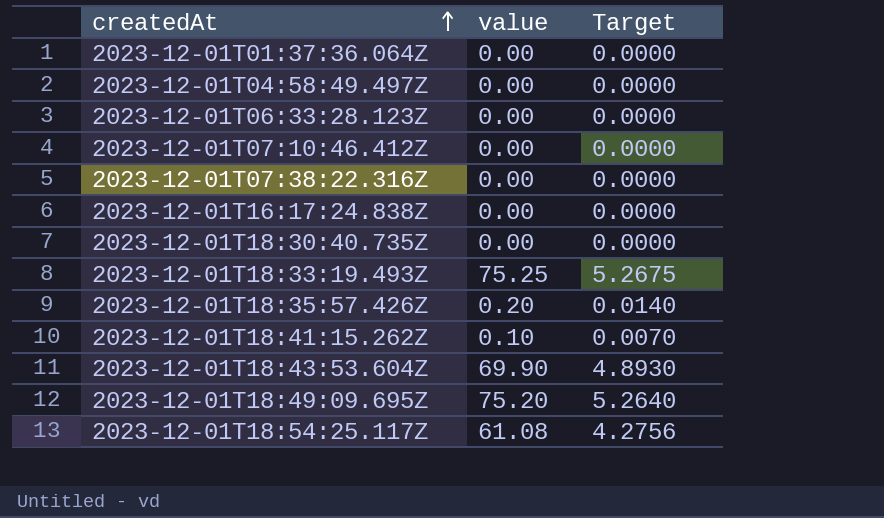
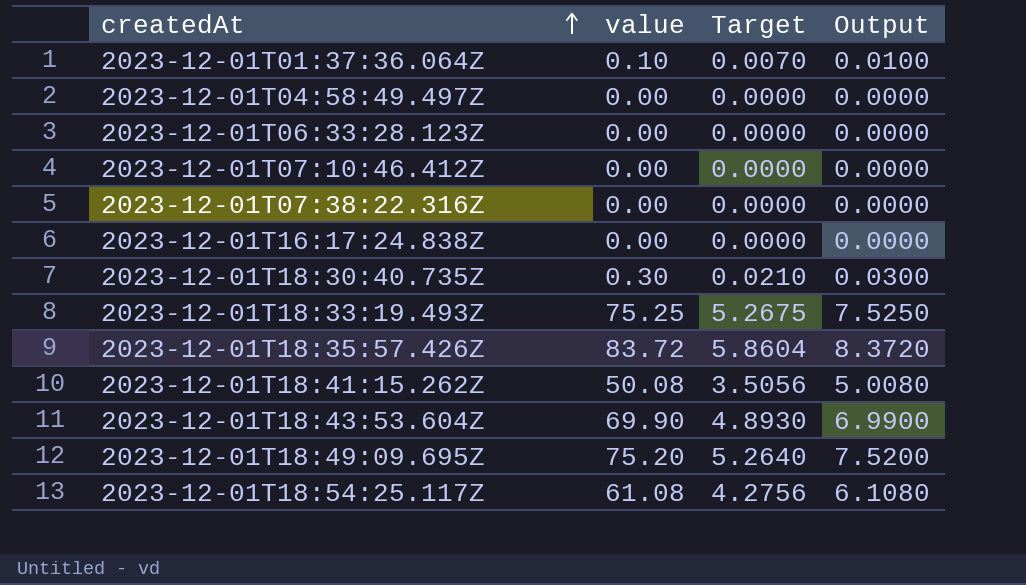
column Output | formula: none -> [value] * 0.1
2023-12-01T01:37:36.064Z | value: 0.00 -> 0.10
2023-12-01T01:37:36.064Z | Target: 0.0000 -> 0.0070
2023-12-01T18:30:40.735Z | value: 0.00 -> 0.30
2023-12-01T18:30:40.735Z | Target: 0.0000 -> 0.0210
2023-12-01T18:35:57.426Z | value: 0.20 -> 83.72
2023-12-01T18:35:57.426Z | Target: 0.0140 -> 5.8604
2023-12-01T18:41:15.262Z | value: 0.10 -> 50.08
2023-12-01T18:41:15.262Z | Target: 0.0070 -> 3.5056

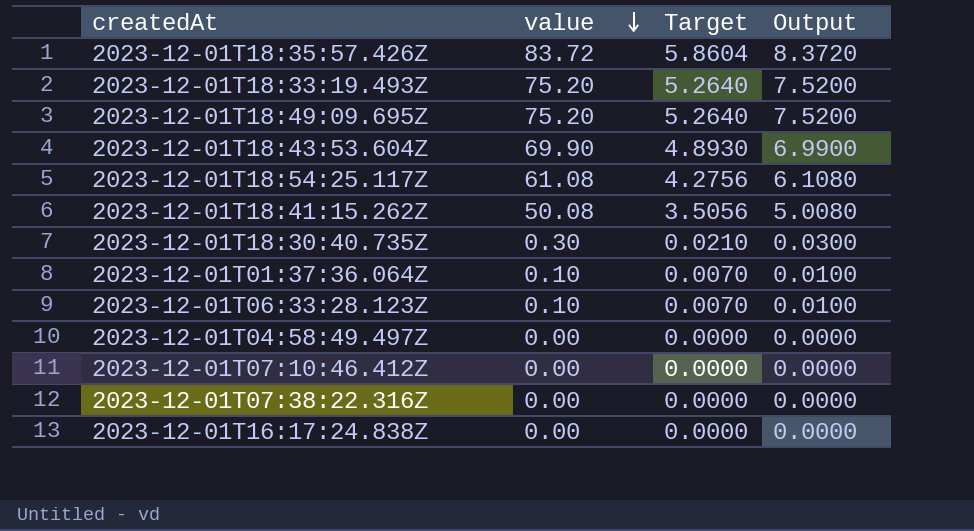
row order: createdAt ascending -> value descending
2023-12-01T18:33:19.493Z | value: 75.25 -> 75.20
2023-12-01T18:33:19.493Z | Target: 5.2675 -> 5.2640
2023-12-01T18:33:19.493Z | Output: 7.5250 -> 7.5200
2023-12-01T06:33:28.123Z | value: 0.00 -> 0.10
2023-12-01T06:33:28.123Z | Target: 0.0000 -> 0.0070
2023-12-01T06:33:28.123Z | Output: 0.0000 -> 0.0100

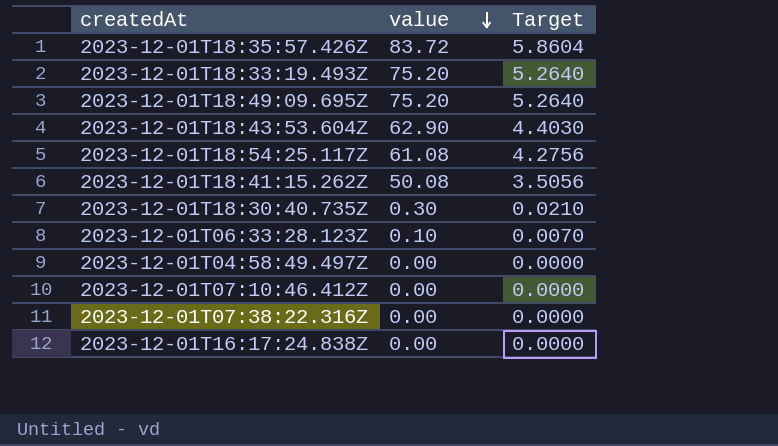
column Output | formula: [value] * 0.1 -> none
row 2023-12-01T01:37:36.064Z: 0.10 | 0.0070 | 0.0100 -> none
2023-12-01T18:43:53.604Z | value: 69.90 -> 62.90
2023-12-01T18:43:53.604Z | Target: 4.8930 -> 4.4030

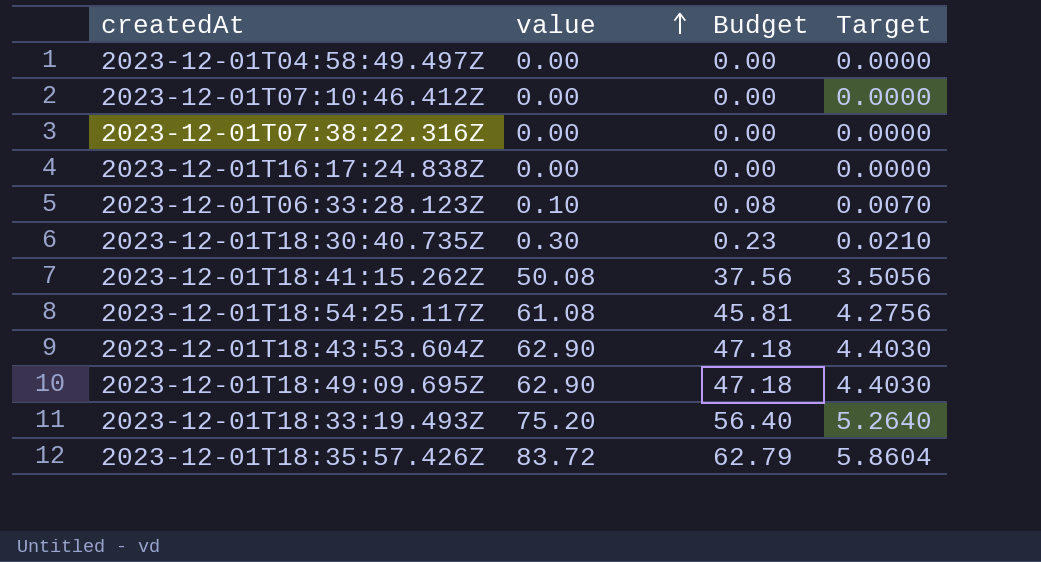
row order: value descending -> value ascending
column Budget | formula: none -> [value] * 0.75
2023-12-01T18:49:09.695Z | value: 75.20 -> 62.90
2023-12-01T18:49:09.695Z | Target: 5.2640 -> 4.4030

